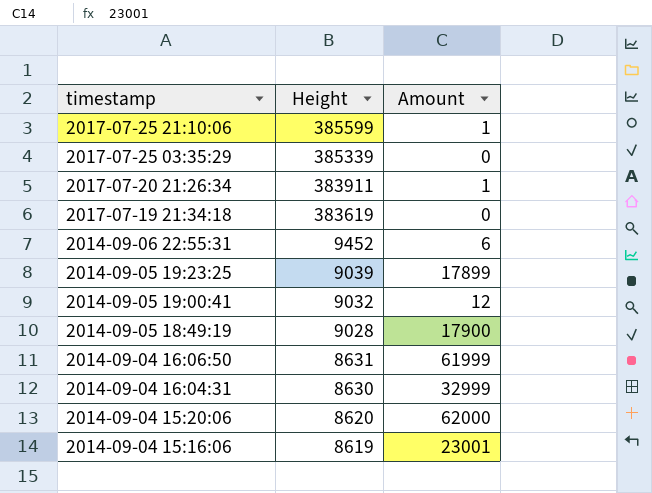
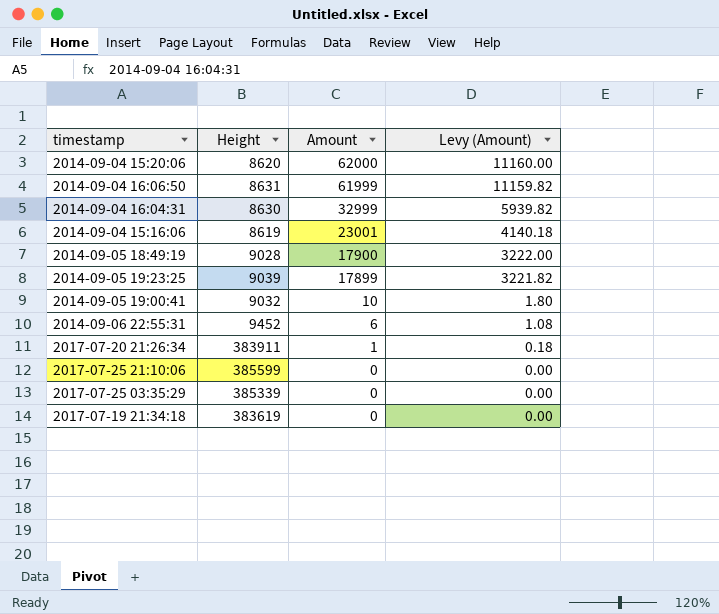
row order: timestamp descending -> Amount descending
column Levy (Amount) | formula: none -> [Amount] * 0.18
2014-09-05 19:00:41 | Amount: 12 -> 10
2017-07-25 21:10:06 | Amount: 1 -> 0

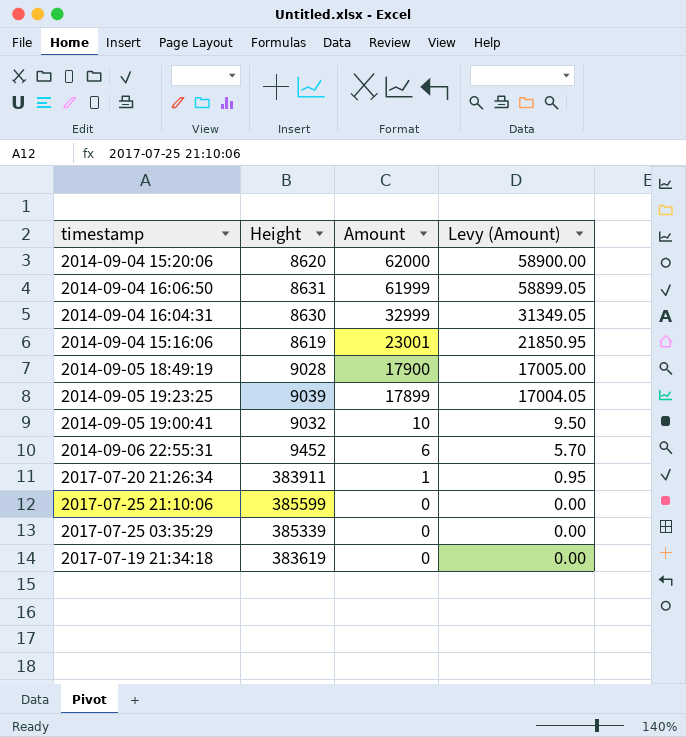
column Levy (Amount) | formula: [Amount] * 0.18 -> [Amount] * 0.95

